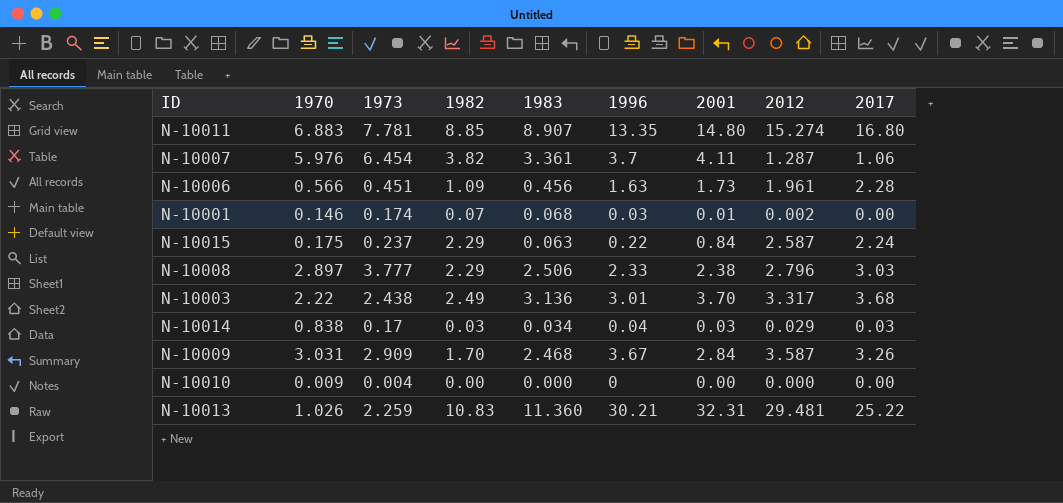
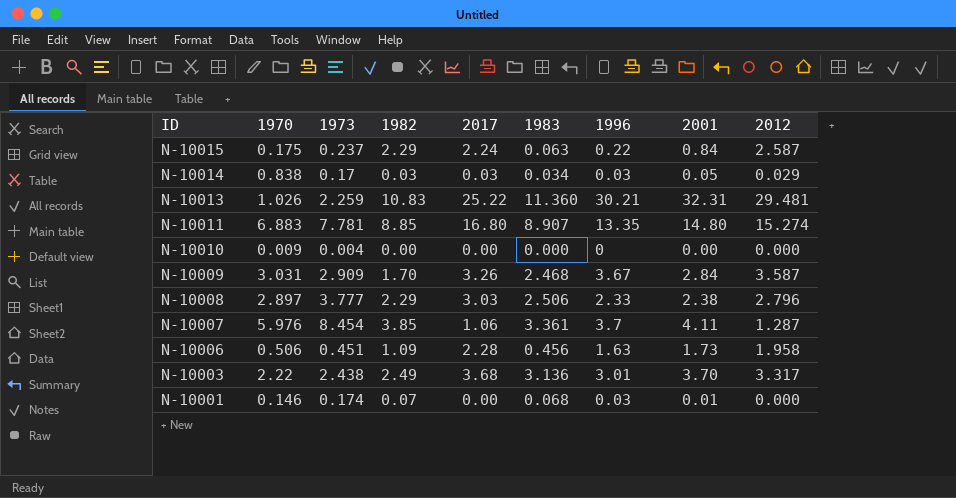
row order: none -> ID descending
column 2017 | position: 9 -> 5
N-10014 | 1996: 0.04 -> 0.03
N-10014 | 2001: 0.03 -> 0.05
N-10007 | 1973: 6.454 -> 8.454
N-10007 | 1982: 3.82 -> 3.85
N-10006 | 1970: 0.566 -> 0.506
N-10006 | 2012: 1.961 -> 1.958
N-10001 | 2012: 0.002 -> 0.000

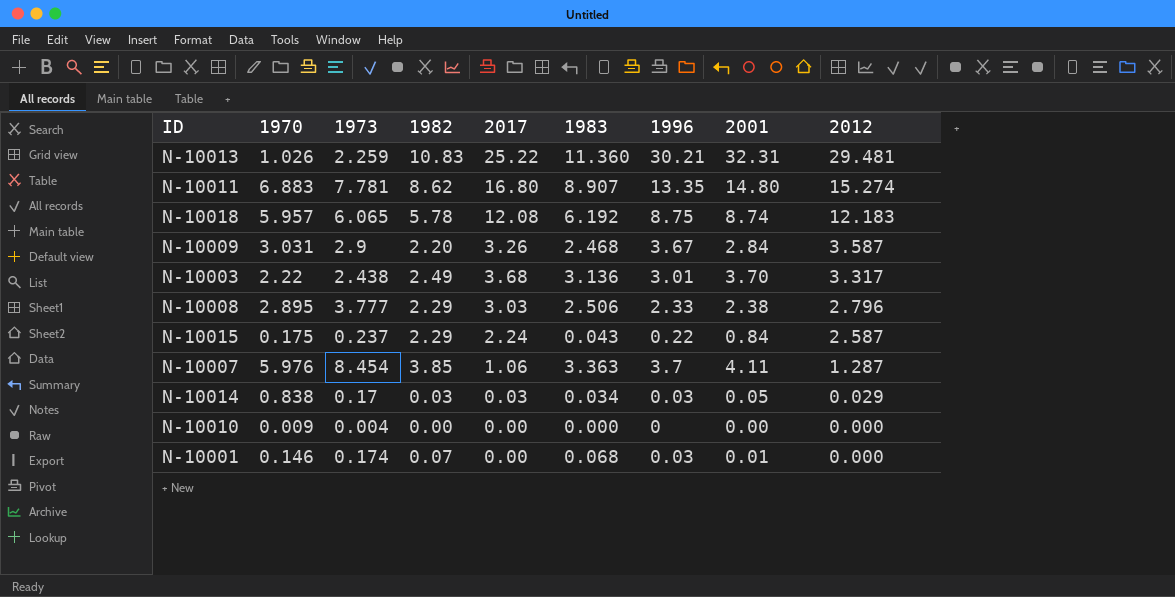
row order: ID descending -> 2012 descending
row N-10006: 0.506 | 0.451 | 1.09 | 2.28 | 0.456 | 1.63 | 1.73 | 1.958 -> none
N-10011 | 1982: 8.85 -> 8.62
row N-10018: none -> 5.957 | 6.065 | 5.78 | 12.08 | 6.192 | 8.75 | 8.74 | 12.183
N-10009 | 1973: 2.909 -> 2.9
N-10009 | 1982: 1.70 -> 2.20
N-10008 | 1970: 2.897 -> 2.895
N-10015 | 1983: 0.063 -> 0.043
N-10007 | 1983: 3.361 -> 3.363

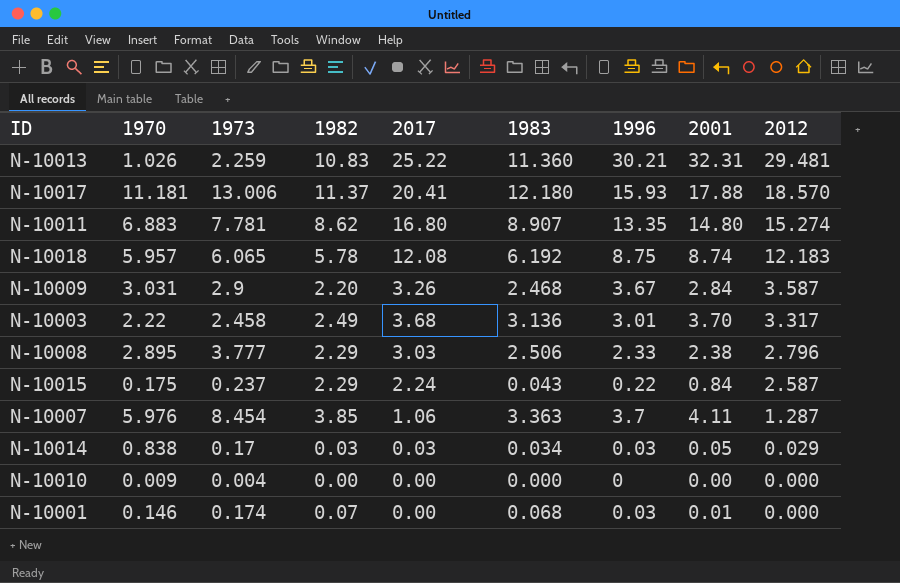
row N-10017: none -> 11.181 | 13.006 | 11.37 | 20.41 | 12.180 | 15.93 | 17.88 | 18.570
N-10003 | 1973: 2.438 -> 2.458

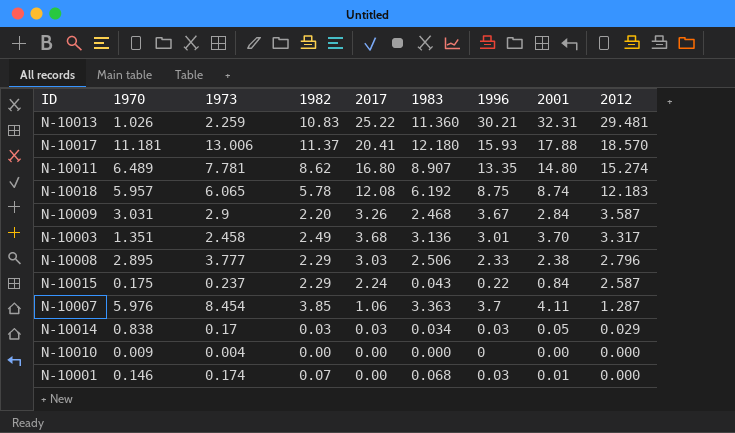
N-10011 | 1970: 6.883 -> 6.489
N-10003 | 1970: 2.22 -> 1.351

